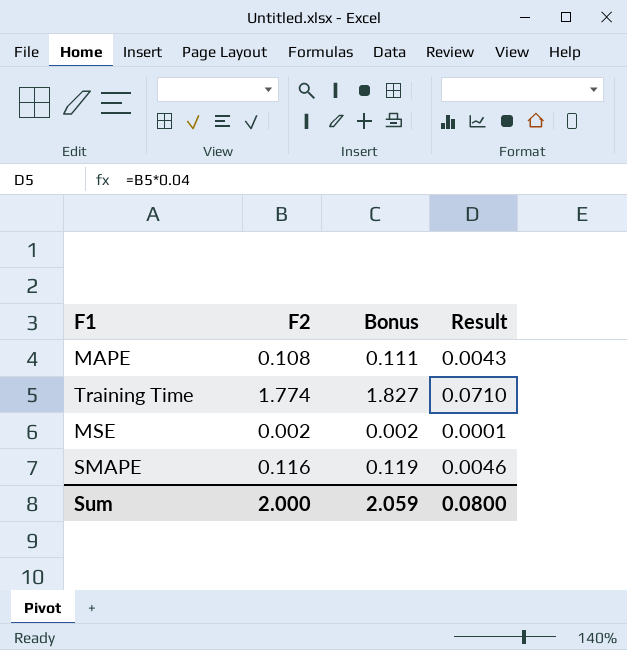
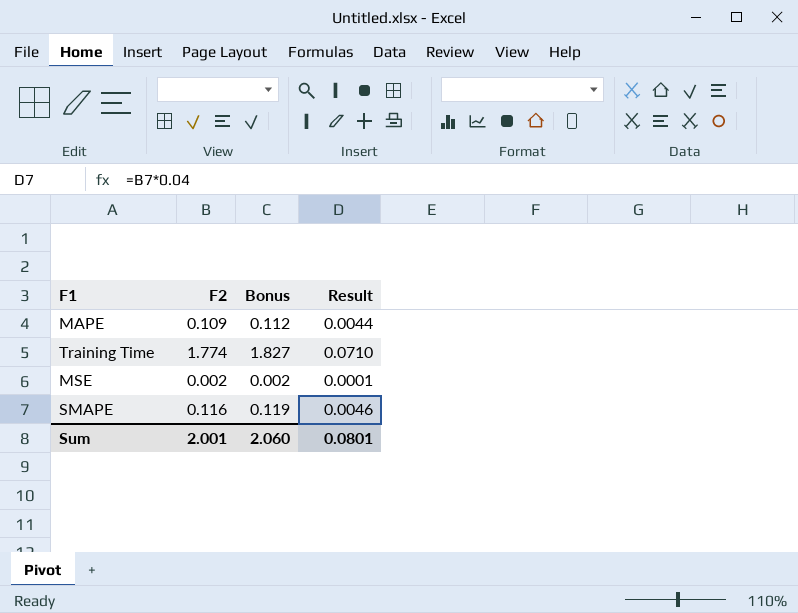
MAPE | F2: 0.108 -> 0.109
MAPE | Bonus: 0.111 -> 0.112
MAPE | Result: 0.0043 -> 0.0044
Sum | F2: 2.000 -> 2.001
Sum | Bonus: 2.059 -> 2.060
Sum | Result: 0.0800 -> 0.0801

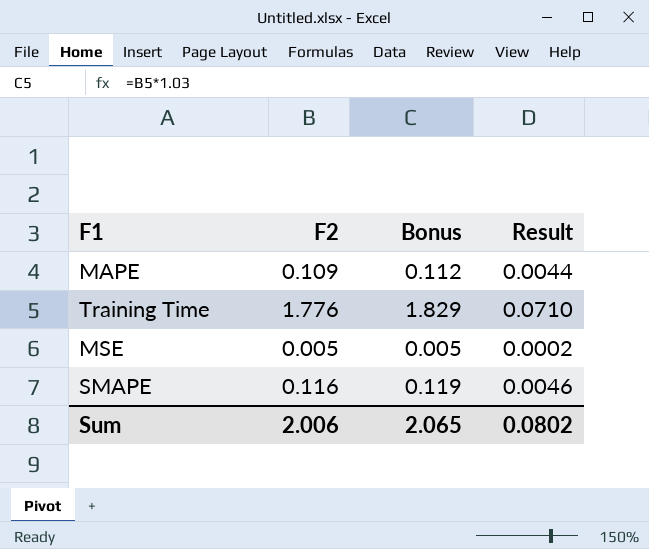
Training Time | F2: 1.774 -> 1.776
Training Time | Bonus: 1.827 -> 1.829
MSE | F2: 0.002 -> 0.005
MSE | Bonus: 0.002 -> 0.005
MSE | Result: 0.0001 -> 0.0002
Sum | F2: 2.001 -> 2.006
Sum | Bonus: 2.060 -> 2.065
Sum | Result: 0.0801 -> 0.0802

